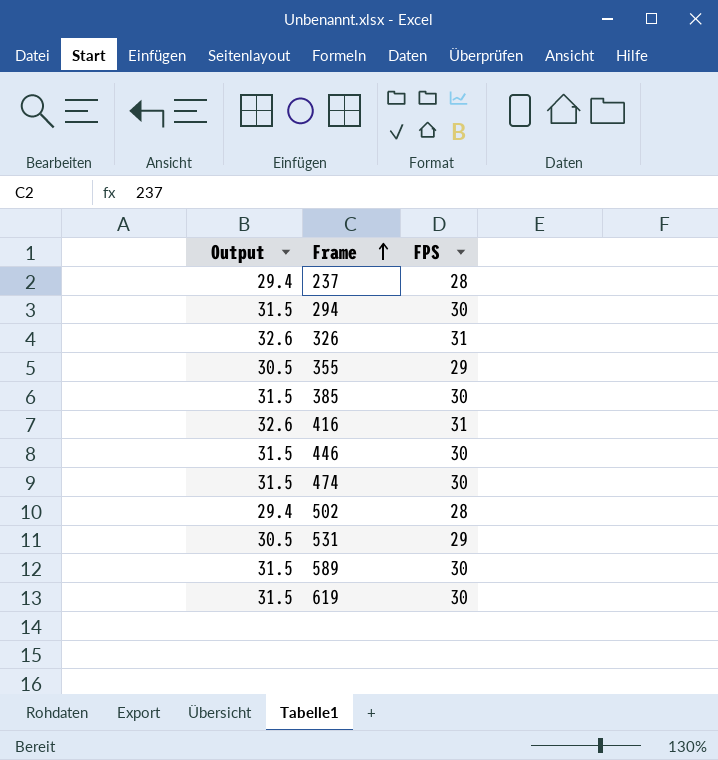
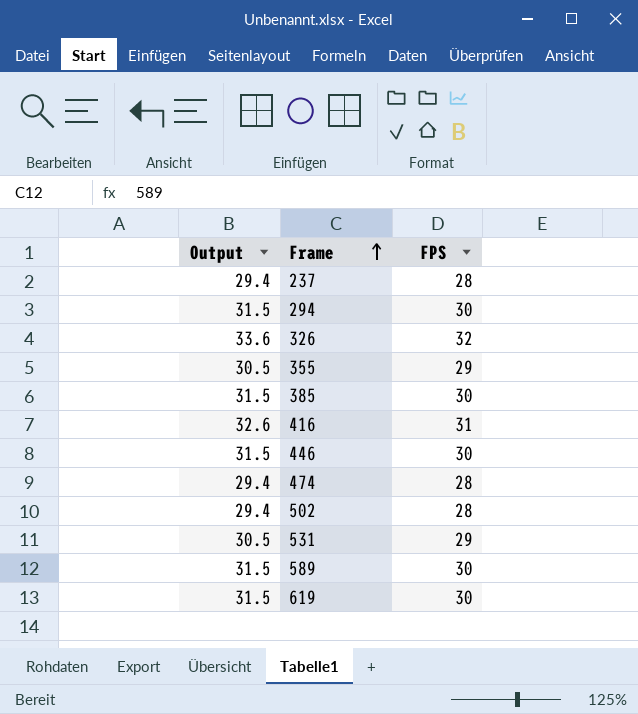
326 | Output: 32.6 -> 33.6
326 | FPS: 31 -> 32
474 | Output: 31.5 -> 29.4
474 | FPS: 30 -> 28

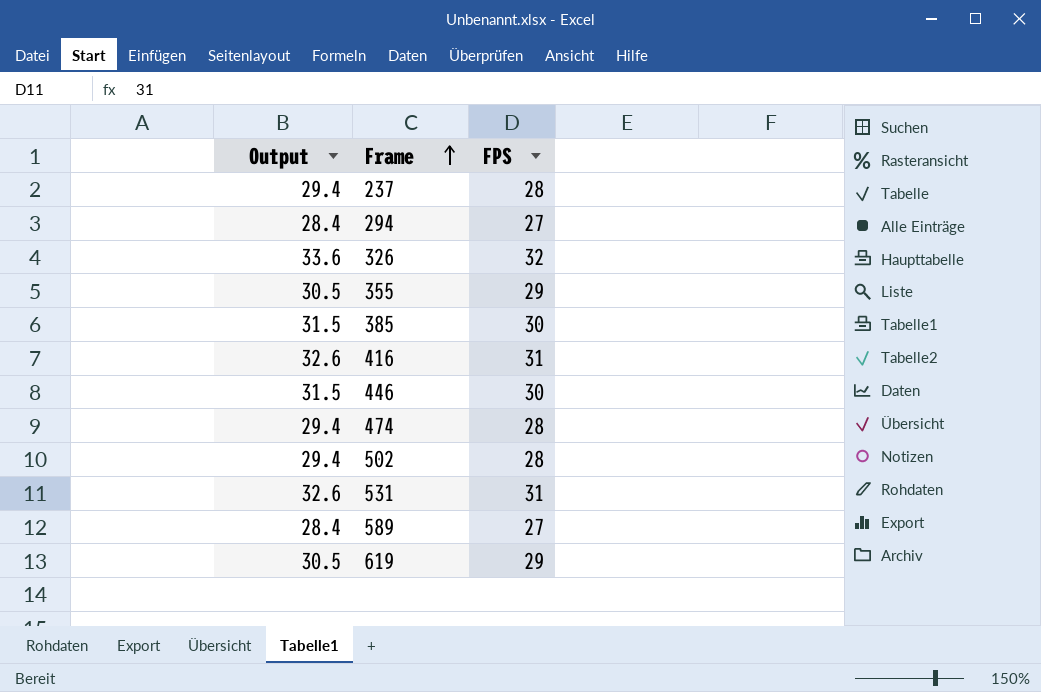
294 | Output: 31.5 -> 28.4
294 | FPS: 30 -> 27
531 | Output: 30.5 -> 32.6
531 | FPS: 29 -> 31
589 | Output: 31.5 -> 28.4
589 | FPS: 30 -> 27
619 | Output: 31.5 -> 30.5
619 | FPS: 30 -> 29

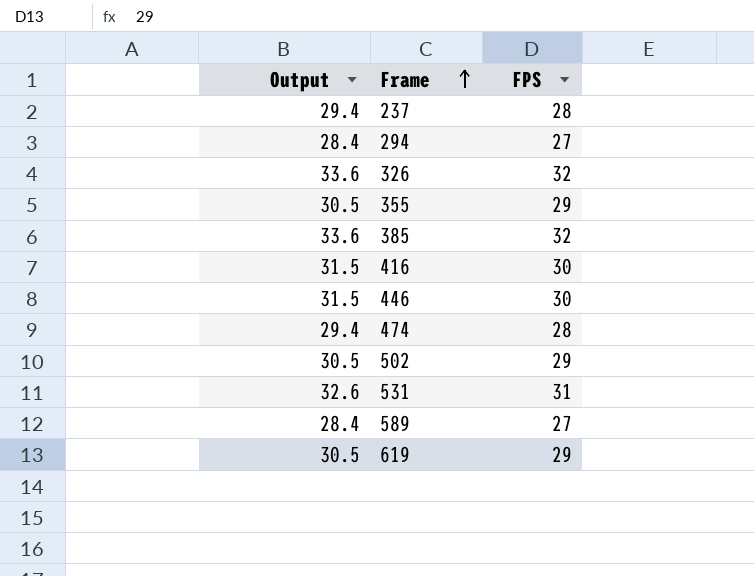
385 | Output: 31.5 -> 33.6
385 | FPS: 30 -> 32
416 | Output: 32.6 -> 31.5
416 | FPS: 31 -> 30
502 | Output: 29.4 -> 30.5
502 | FPS: 28 -> 29

